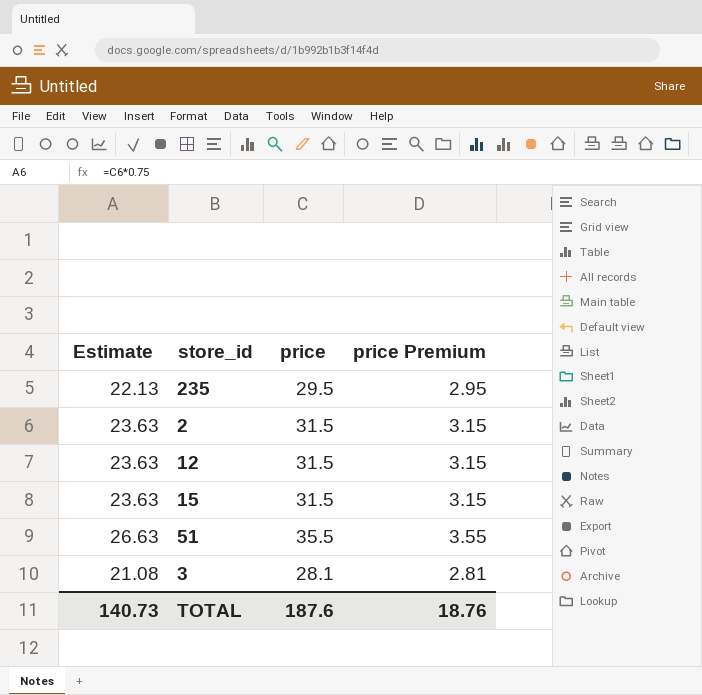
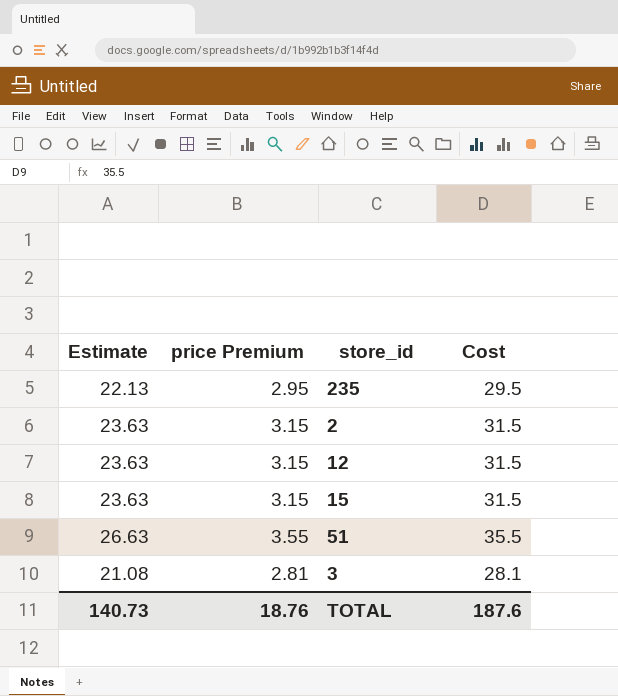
column price Premium | position: 4 -> 2
column name: price -> Cost

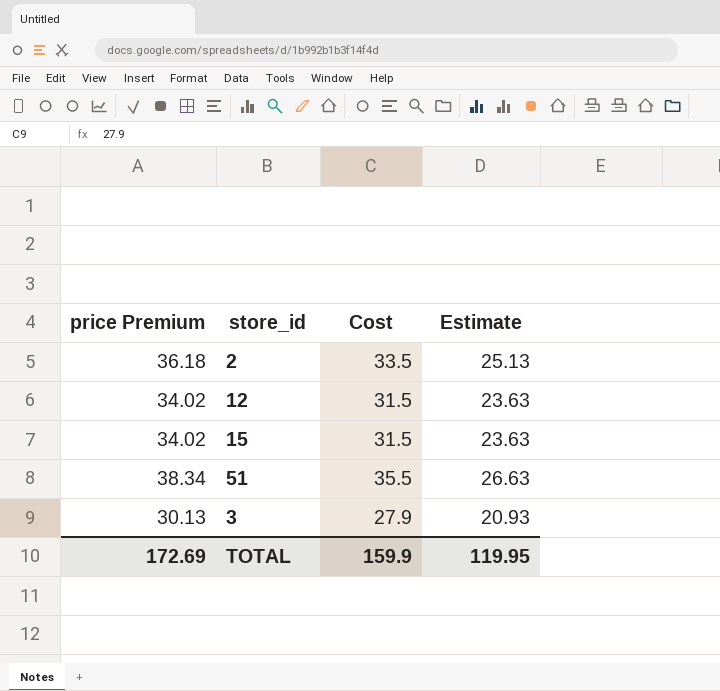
column price Premium | formula: [Cost] * 0.1 -> [Cost] * 1.08
column Estimate | position: 1 -> 4
row 235: 22.13 | 2.95 | 29.5 -> none
2 | Cost: 31.5 -> 33.5
2 | Estimate: 23.63 -> 25.13
3 | Cost: 28.1 -> 27.9
3 | Estimate: 21.08 -> 20.93
TOTAL | price Premium: 18.76 -> 172.69
TOTAL | Cost: 187.6 -> 159.9
TOTAL | Estimate: 140.73 -> 119.95

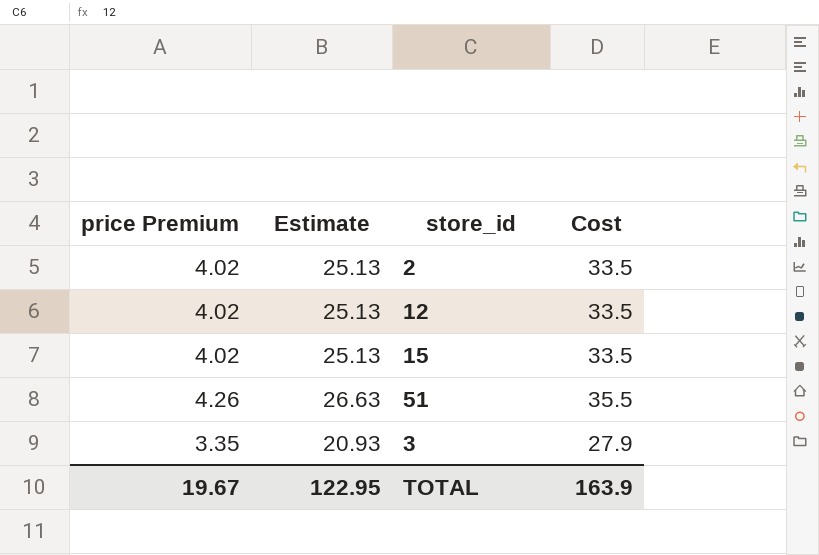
column price Premium | formula: [Cost] * 1.08 -> [Cost] * 0.12
column Estimate | position: 4 -> 2
12 | Estimate: 23.63 -> 25.13
12 | Cost: 31.5 -> 33.5
15 | Estimate: 23.63 -> 25.13
15 | Cost: 31.5 -> 33.5
TOTAL | price Premium: 172.69 -> 19.67
TOTAL | Estimate: 119.95 -> 122.95
TOTAL | Cost: 159.9 -> 163.9

